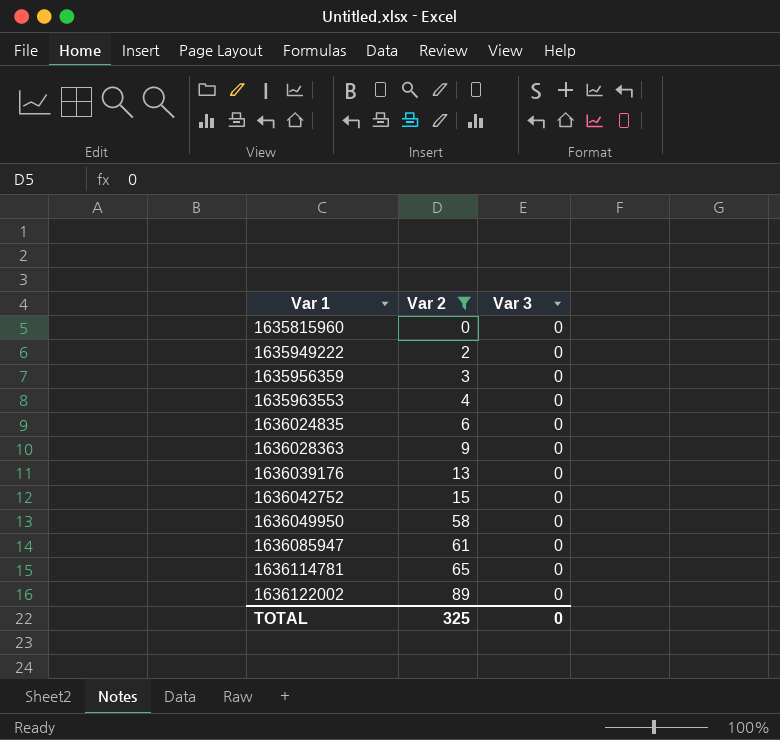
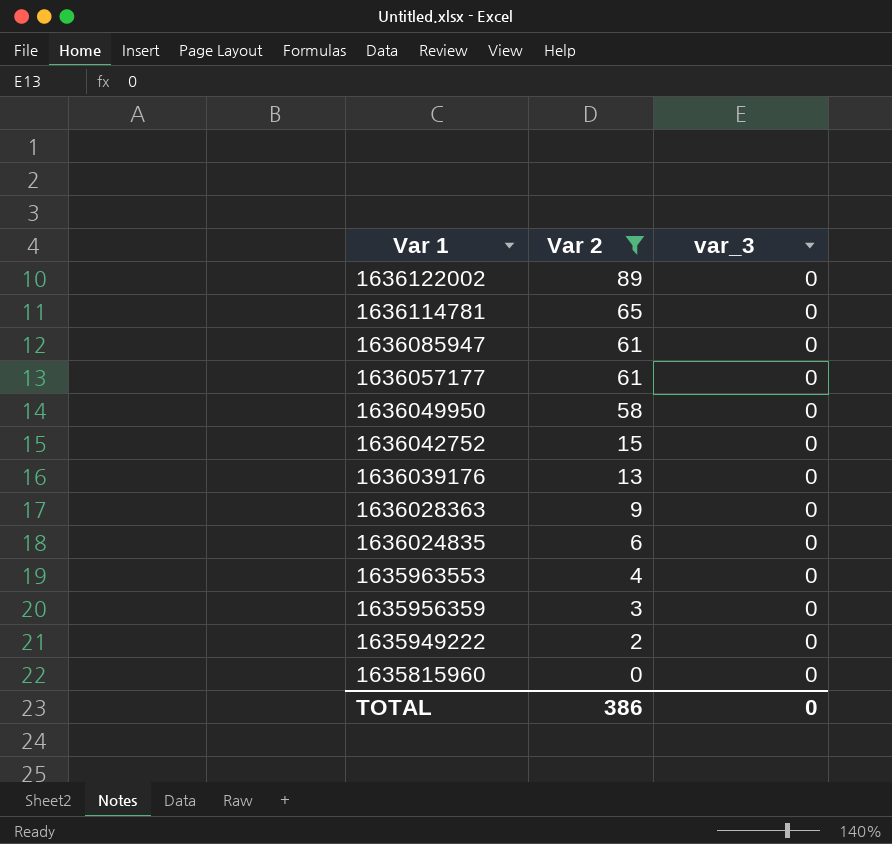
row order: Var 1 ascending -> Var 1 descending
column name: Var 3 -> var_3
row 1636057177: none -> 61 | 0
TOTAL | Var 2: 325 -> 386

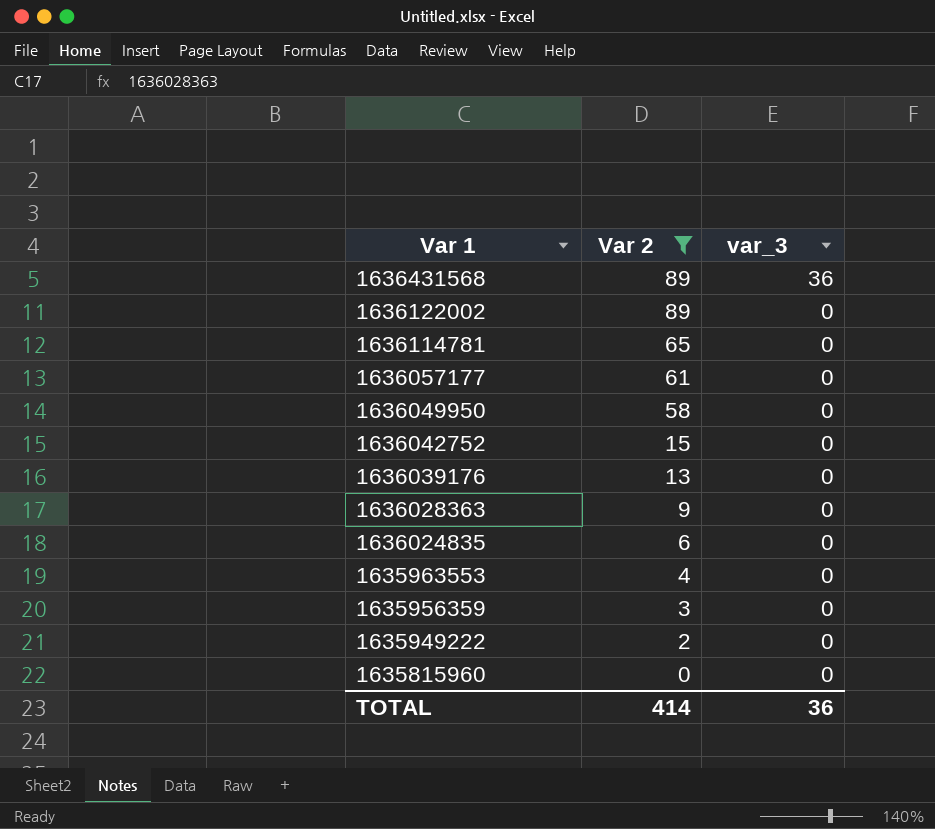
row 1636085947: 61 | 0 -> none
row 1636431568: none -> 89 | 36
TOTAL | Var 2: 386 -> 414
TOTAL | var_3: 0 -> 36

